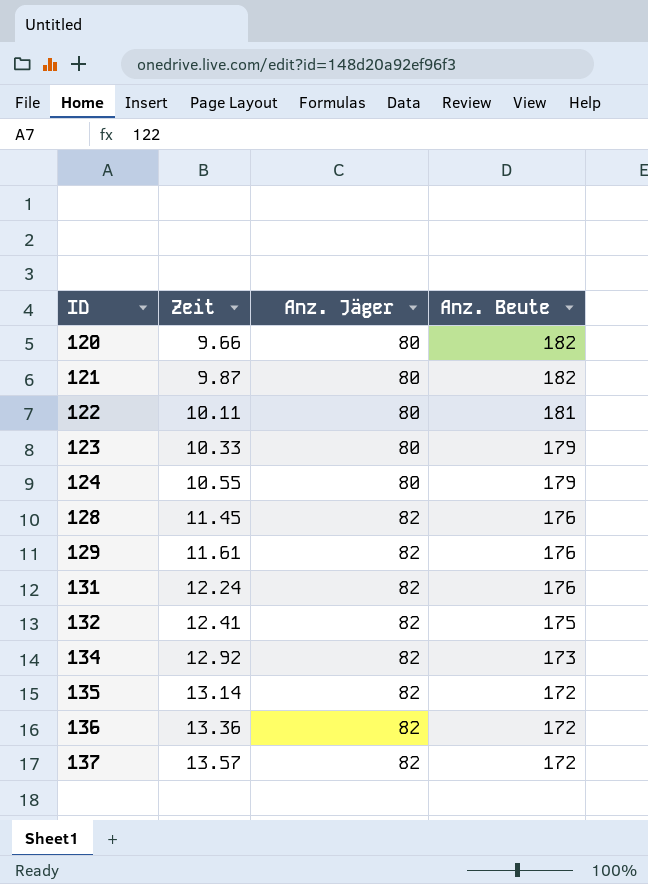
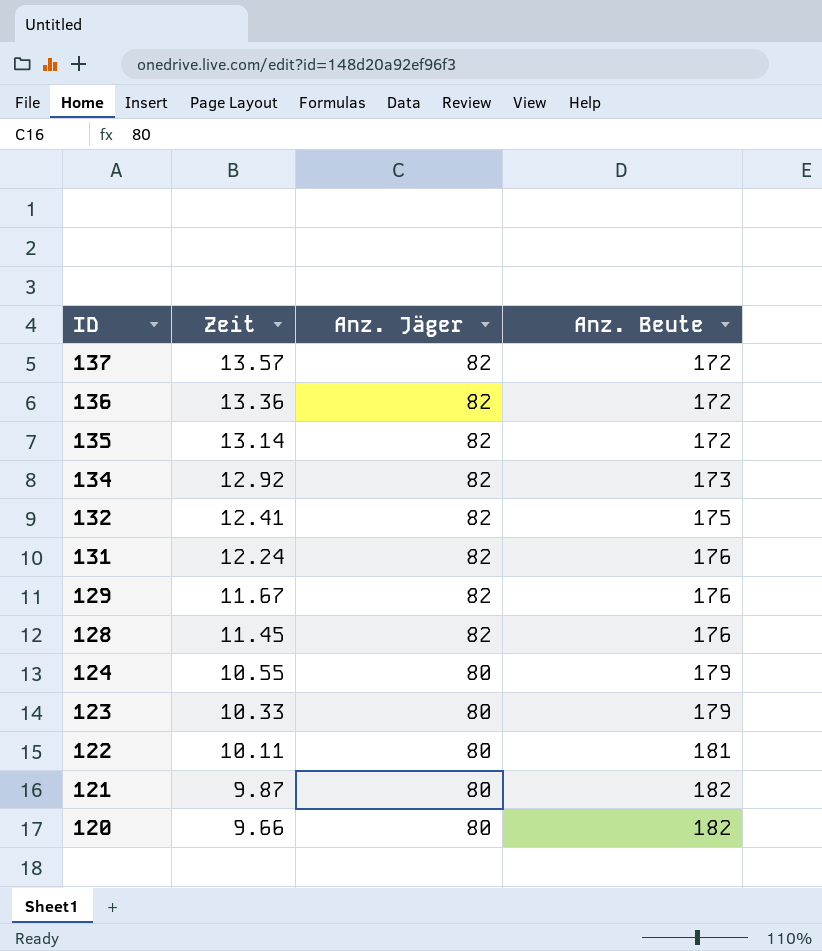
row order: ID ascending -> ID descending
129 | Zeit: 11.61 -> 11.67

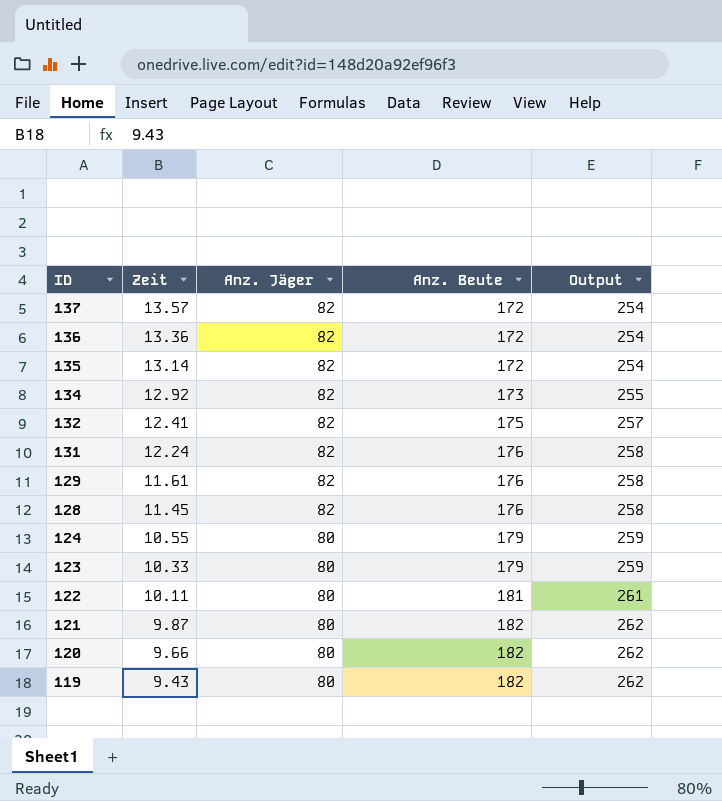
column Output | formula: none -> [Anz. Jäger] + [Anz. Beute]
129 | Zeit: 11.67 -> 11.61
row 119: none -> 9.43 | 80 | 182 | 262

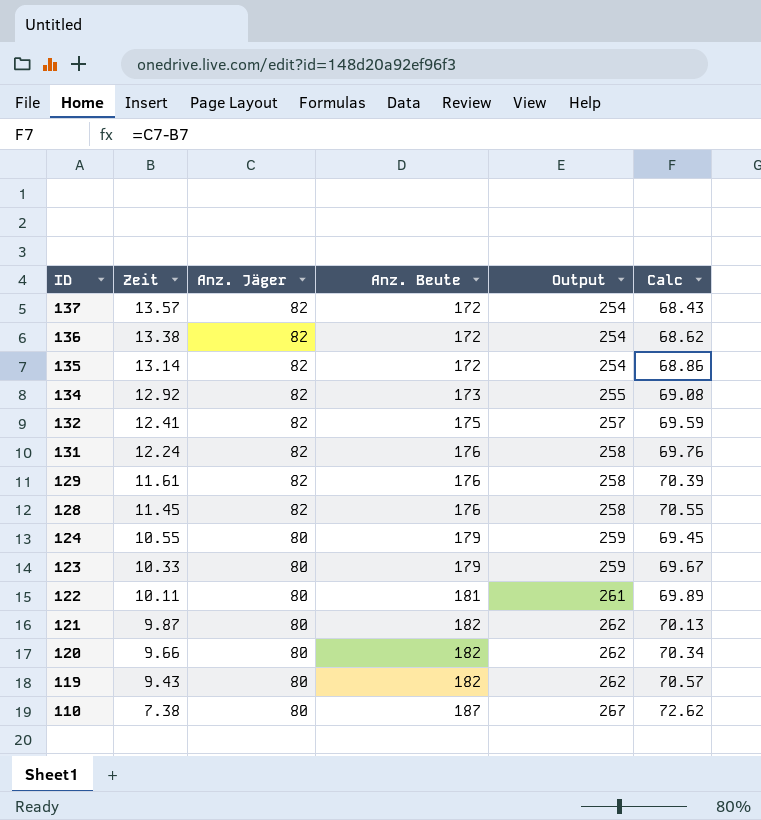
column Calc | formula: none -> [Anz. Jäger] - [Zeit]
136 | Zeit: 13.36 -> 13.38
row 110: none -> 7.38 | 80 | 187 | 267 | 72.62

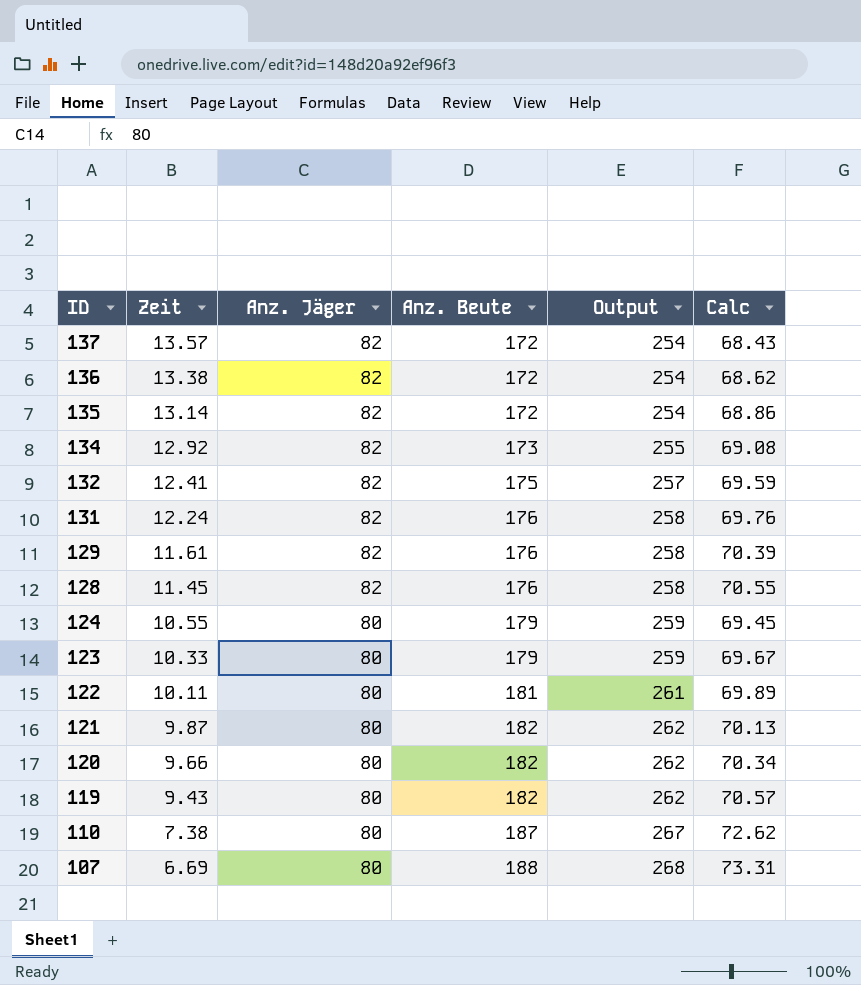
row 107: none -> 6.69 | 80 | 188 | 268 | 73.31

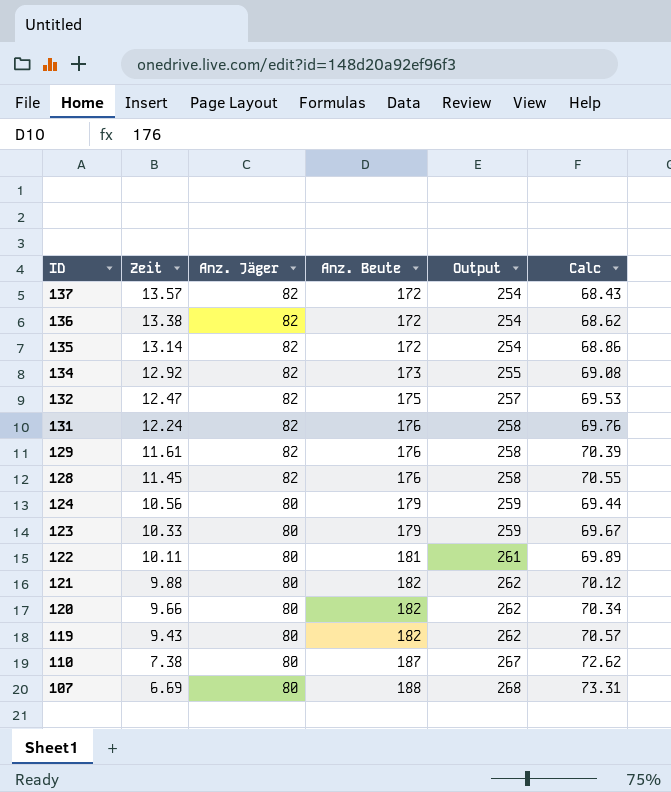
132 | Zeit: 12.41 -> 12.47
132 | Calc: 69.59 -> 69.53
124 | Zeit: 10.55 -> 10.56
124 | Calc: 69.45 -> 69.44
121 | Zeit: 9.87 -> 9.88
121 | Calc: 70.13 -> 70.12

